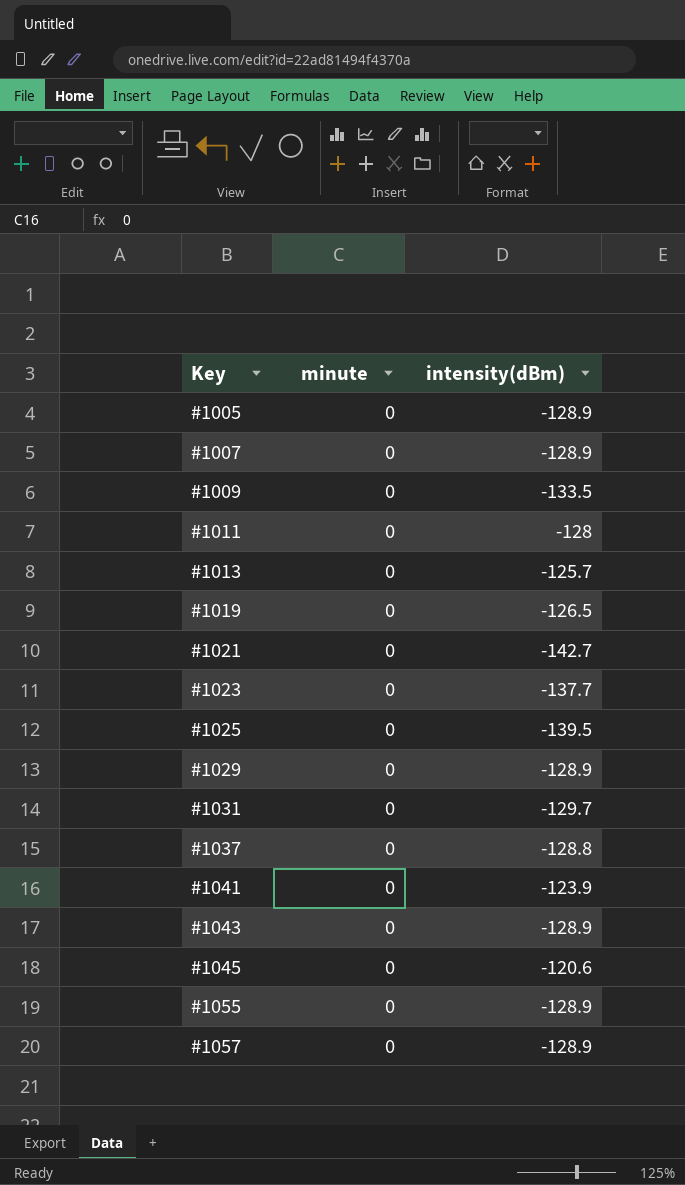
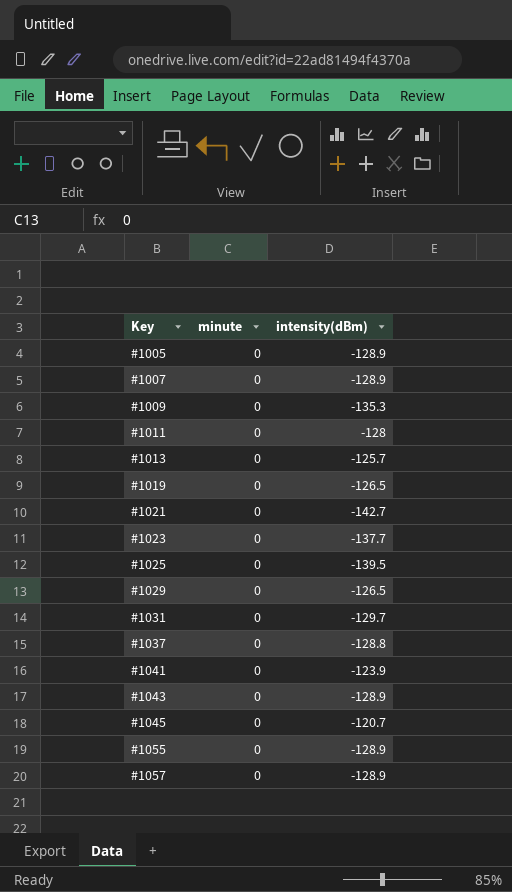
#1009 | intensity(dBm): -133.5 -> -135.3
#1029 | intensity(dBm): -128.9 -> -126.5
#1045 | intensity(dBm): -120.6 -> -120.7

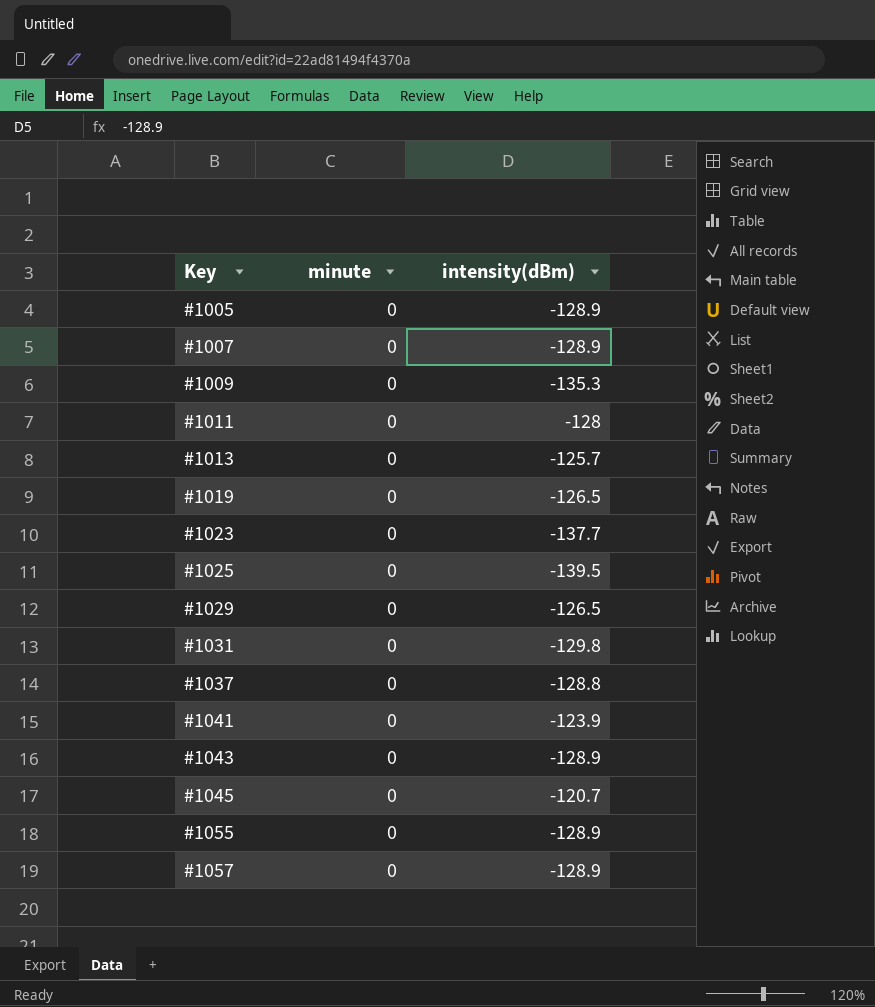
row #1021: 0 | -142.7 -> none
#1031 | intensity(dBm): -129.7 -> -129.8

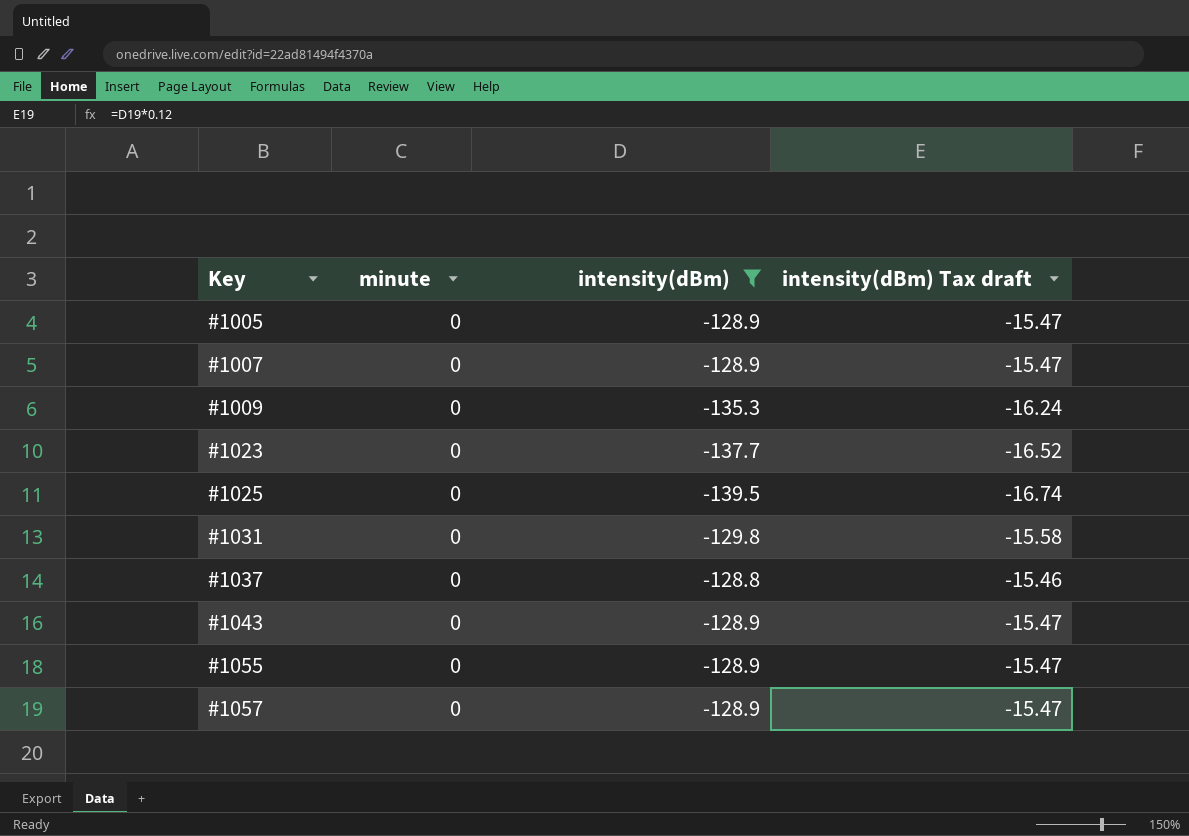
filter: none -> intensity(dBm) <= -128.8
column intensity(dBm) Tax draft | formula: none -> [intensity(dBm)] * 0.12

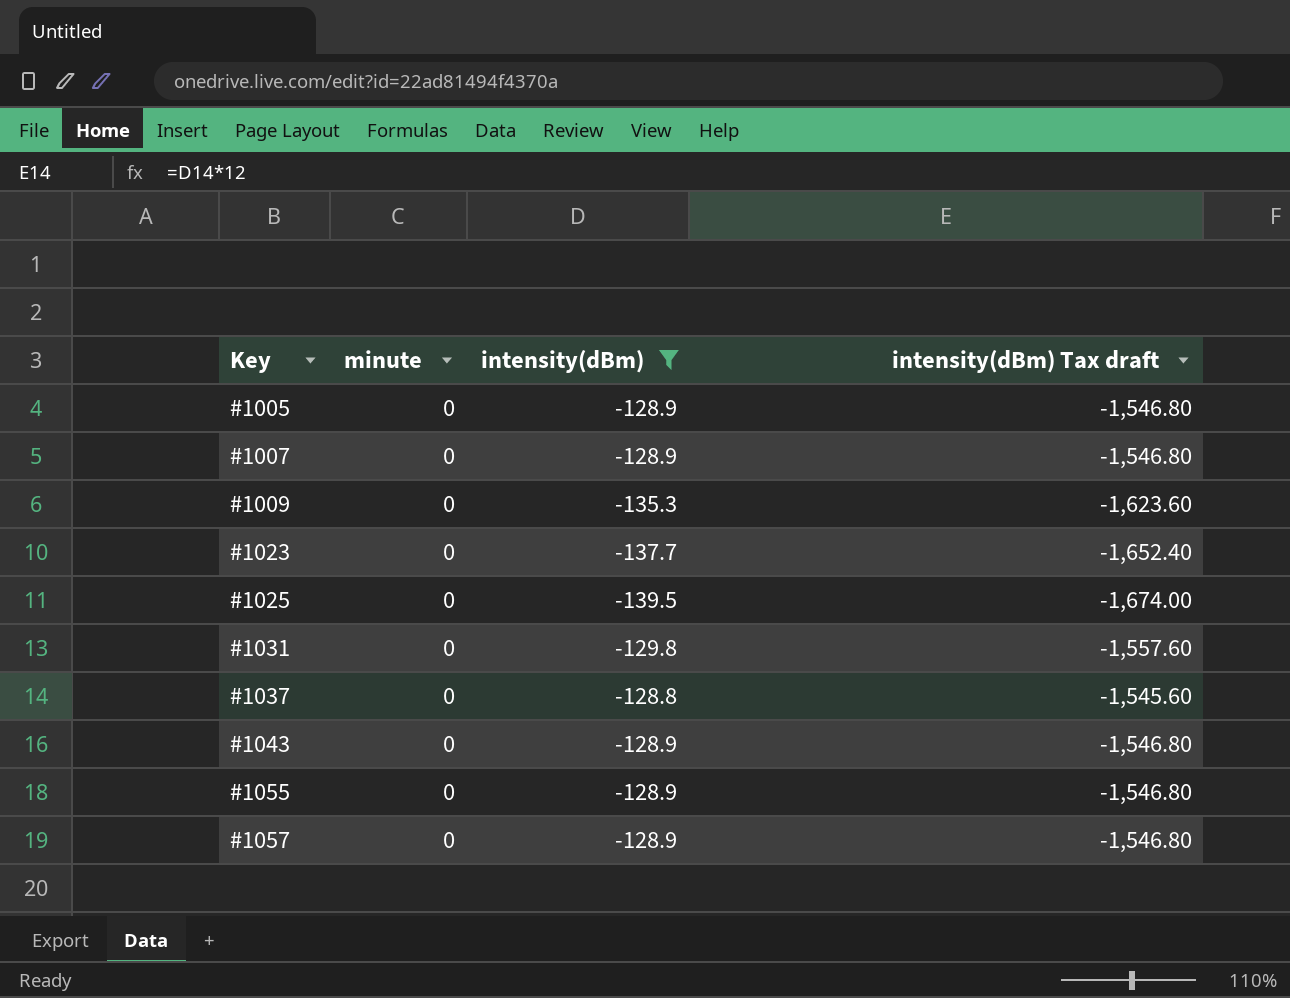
column intensity(dBm) Tax draft | formula: [intensity(dBm)] * 0.12 -> [intensity(dBm)] * 12

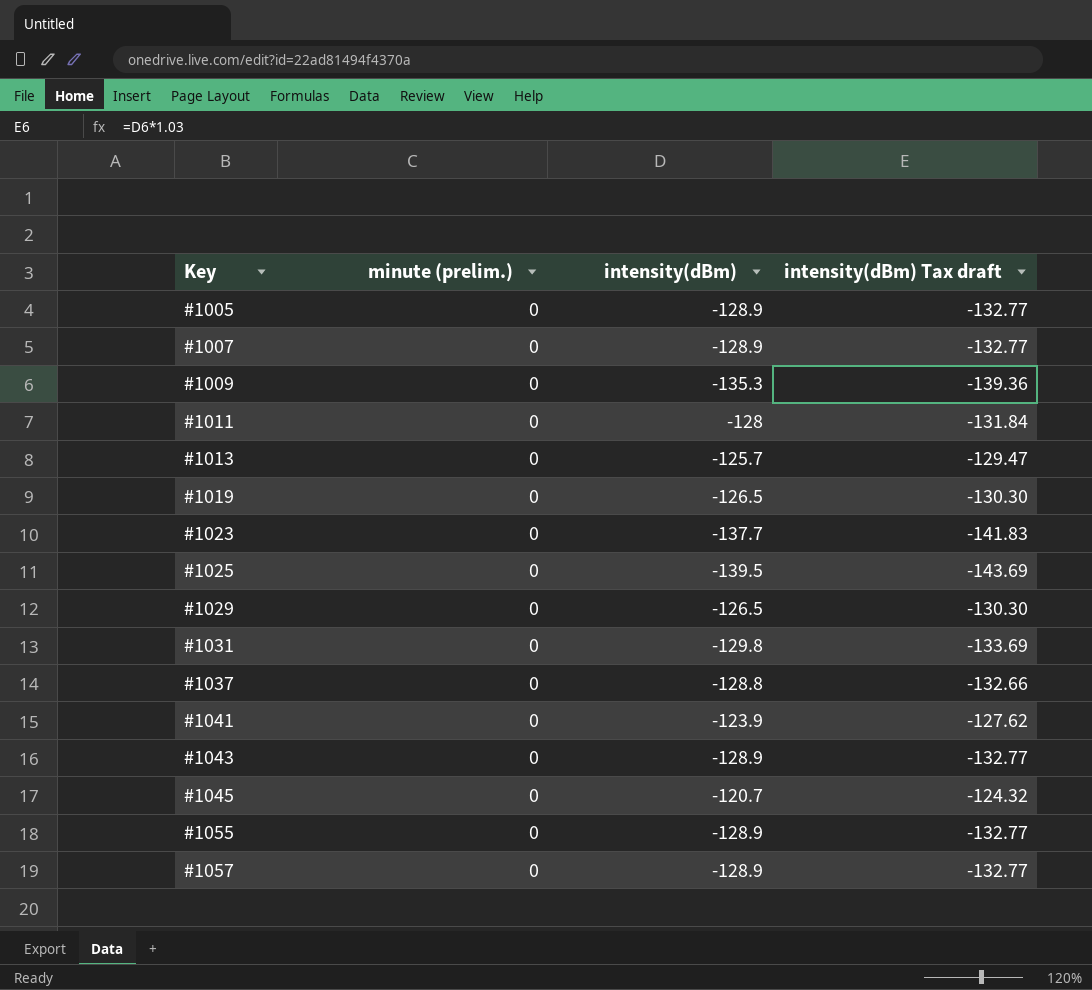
filter: intensity(dBm) <= -128.8 -> none
column name: minute -> minute (prelim.)
column intensity(dBm) Tax draft | formula: [intensity(dBm)] * 12 -> [intensity(dBm)] * 1.03

